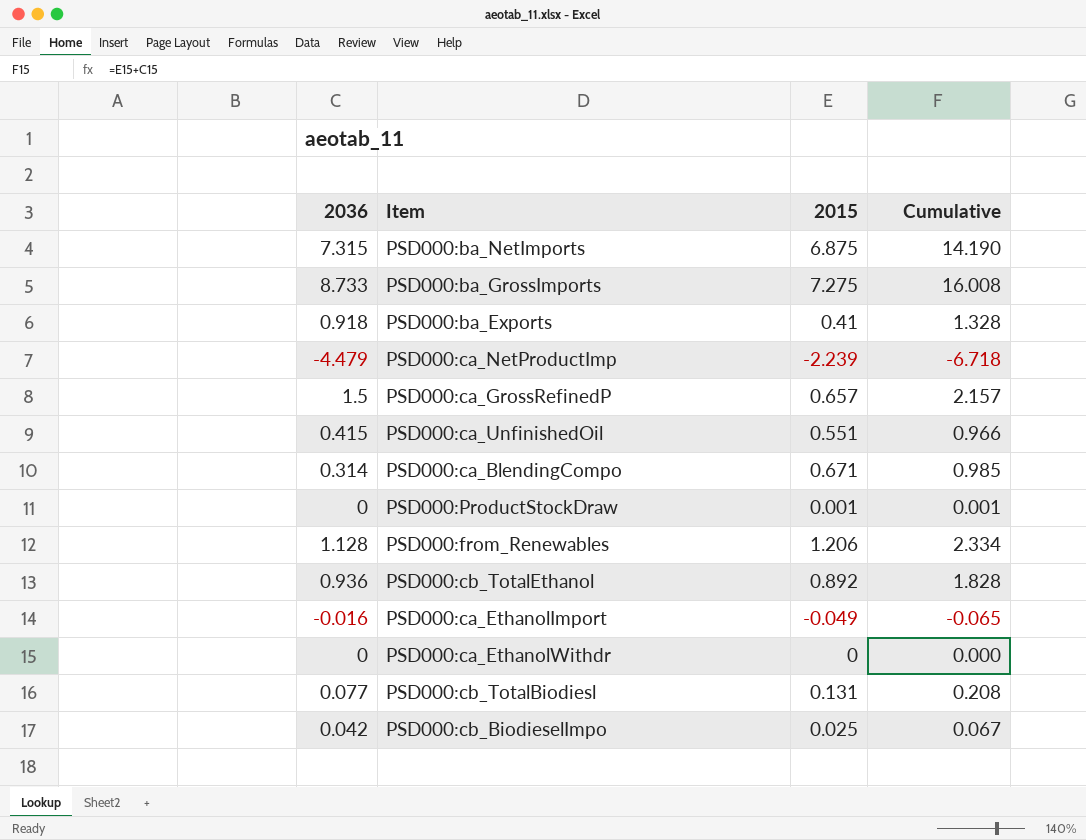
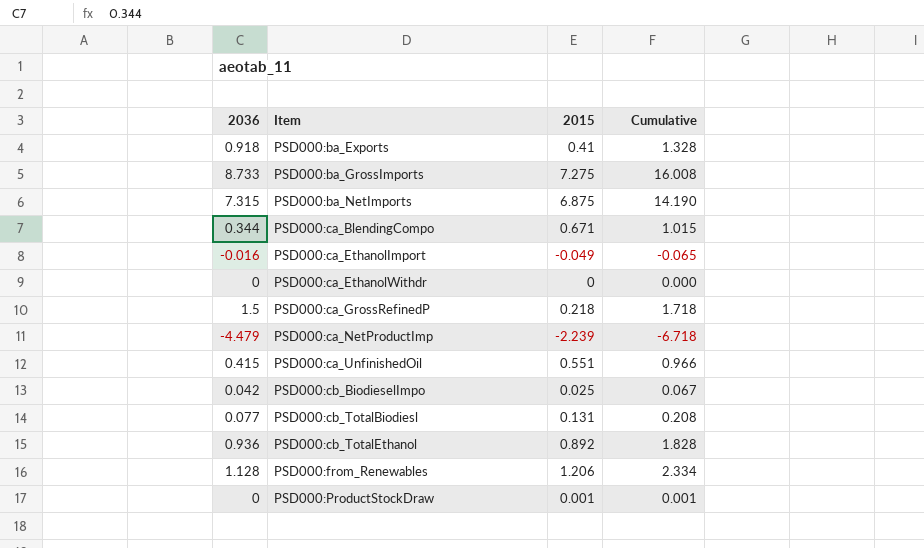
row order: none -> Item ascending
PSD000:ca_BlendingCompo | 2036: 0.314 -> 0.344
PSD000:ca_BlendingCompo | Cumulative: 0.985 -> 1.015
PSD000:ca_GrossRefinedP | 2015: 0.657 -> 0.218
PSD000:ca_GrossRefinedP | Cumulative: 2.157 -> 1.718

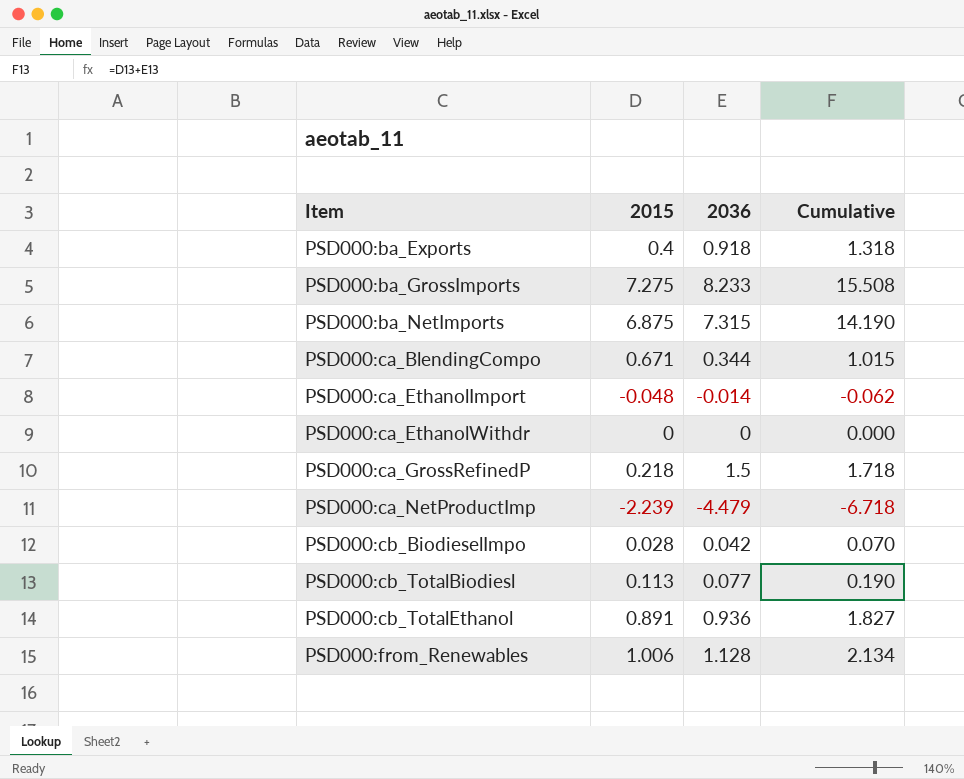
column 2036 | position: 1 -> 3
row PSD000:ca_UnfinishedOil: 0.415 | 0.551 | 0.966 -> none
row PSD000:ProductStockDraw: 0 | 0.001 | 0.001 -> none
PSD000:ba_Exports | 2015: 0.41 -> 0.4
PSD000:ba_Exports | Cumulative: 1.328 -> 1.318
PSD000:ba_GrossImports | 2036: 8.733 -> 8.233
PSD000:ba_GrossImports | Cumulative: 16.008 -> 15.508
PSD000:ca_EthanolImport | 2015: -0.049 -> -0.048
PSD000:ca_EthanolImport | 2036: -0.016 -> -0.014
PSD000:ca_EthanolImport | Cumulative: -0.065 -> -0.062
PSD000:cb_BiodieselImpo | 2015: 0.025 -> 0.028
PSD000:cb_BiodieselImpo | Cumulative: 0.067 -> 0.070
PSD000:cb_TotalBiodiesl | 2015: 0.131 -> 0.113
PSD000:cb_TotalBiodiesl | Cumulative: 0.208 -> 0.190
PSD000:cb_TotalEthanol | 2015: 0.892 -> 0.891
PSD000:cb_TotalEthanol | Cumulative: 1.828 -> 1.827
PSD000:from_Renewables | 2015: 1.206 -> 1.006
PSD000:from_Renewables | Cumulative: 2.334 -> 2.134

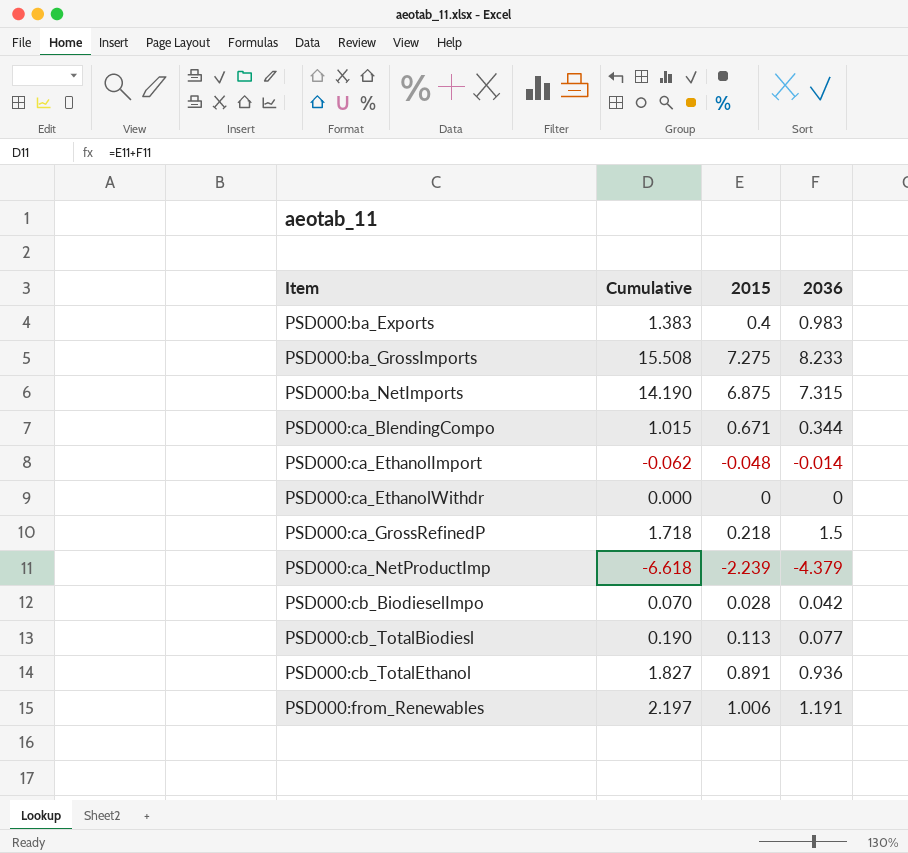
column Cumulative | position: 4 -> 2
PSD000:ba_Exports | Cumulative: 1.318 -> 1.383
PSD000:ba_Exports | 2036: 0.918 -> 0.983
PSD000:ca_NetProductImp | Cumulative: -6.718 -> -6.618
PSD000:ca_NetProductImp | 2036: -4.479 -> -4.379
PSD000:from_Renewables | Cumulative: 2.134 -> 2.197
PSD000:from_Renewables | 2036: 1.128 -> 1.191

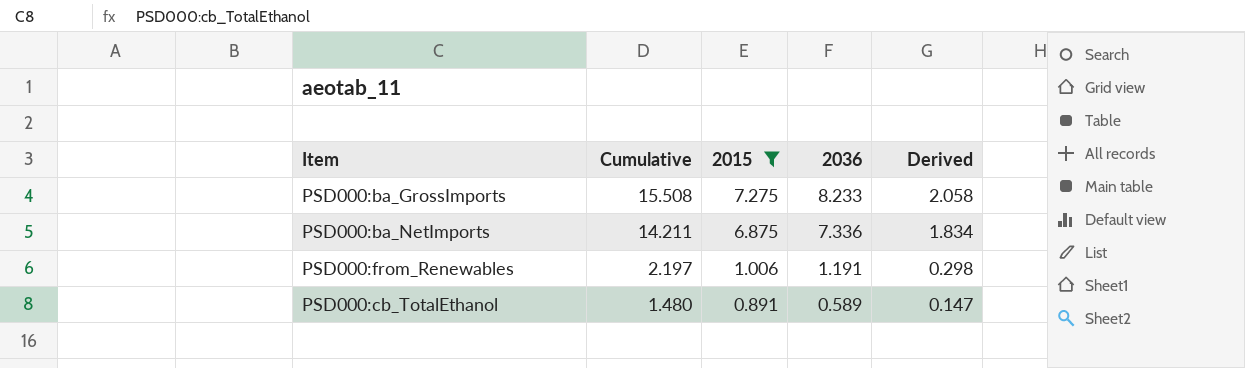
filter: none -> 2015 >= 0.891
row order: Item ascending -> Cumulative descending
column Derived | formula: none -> [2036] * 0.25
PSD000:ba_NetImports | Cumulative: 14.190 -> 14.211
PSD000:ba_NetImports | 2036: 7.315 -> 7.336
PSD000:cb_TotalEthanol | Cumulative: 1.827 -> 1.480
PSD000:cb_TotalEthanol | 2036: 0.936 -> 0.589

